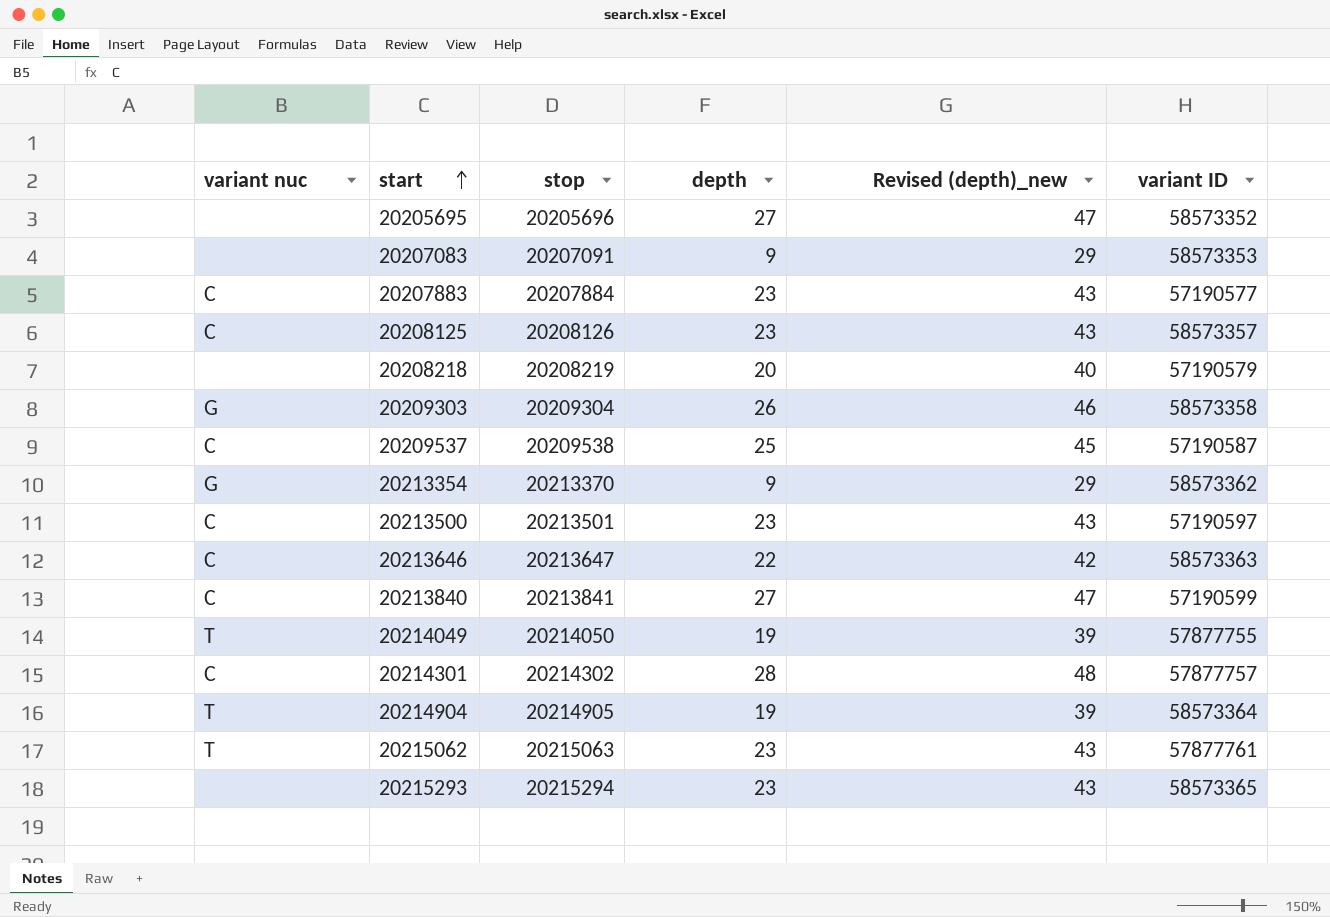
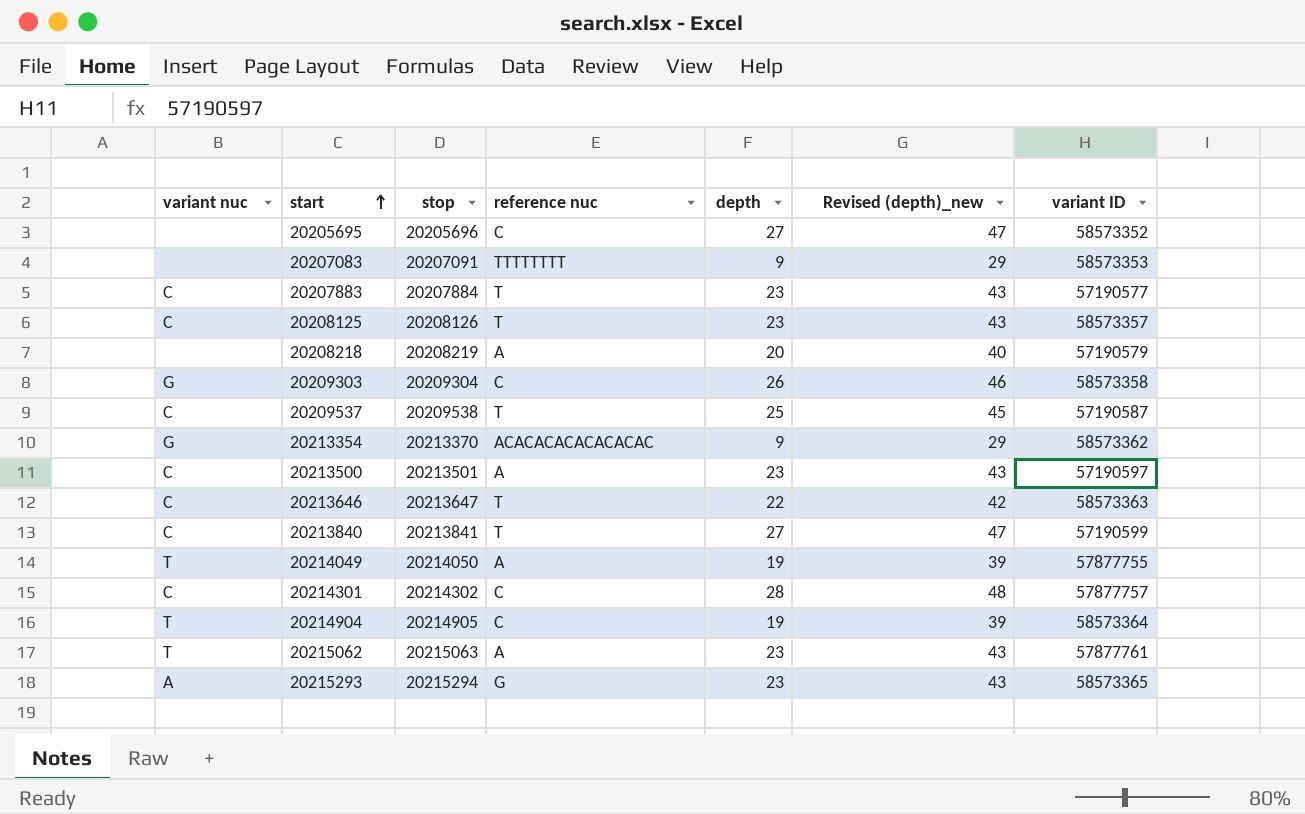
column reference nuc | position: none -> 4
20215293 | variant nuc: none -> A

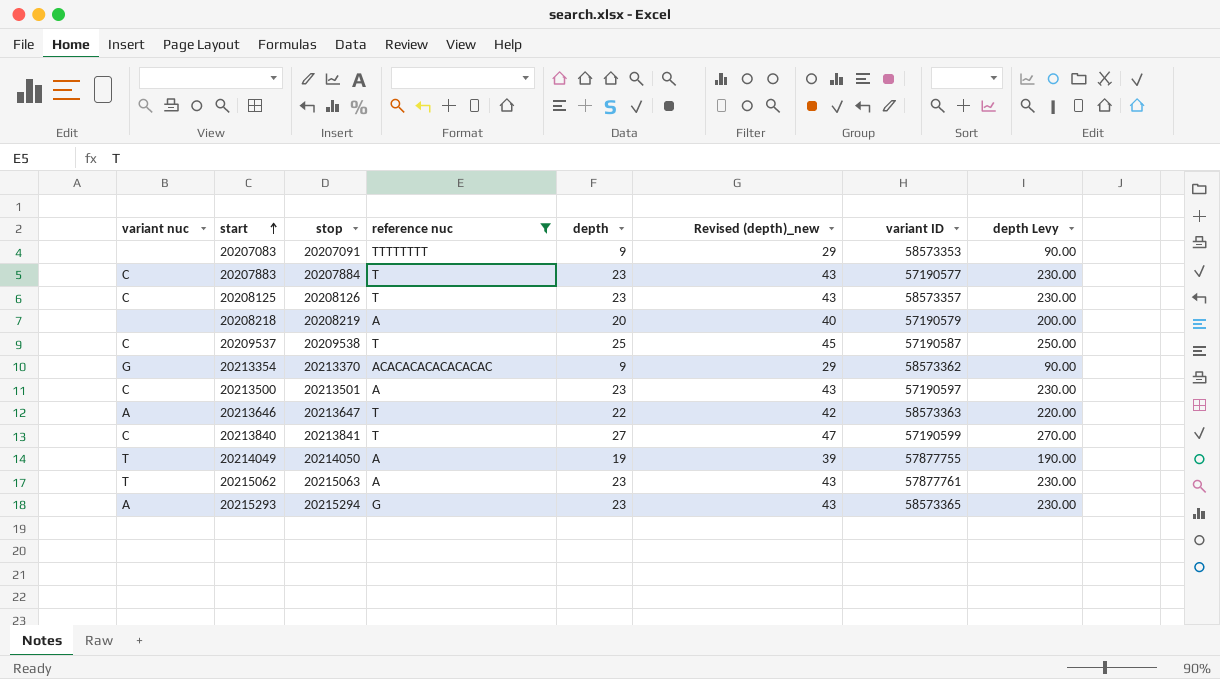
filter: none -> reference nuc != C
column depth Levy | formula: none -> [depth] * 10
20213646 | variant nuc: C -> A

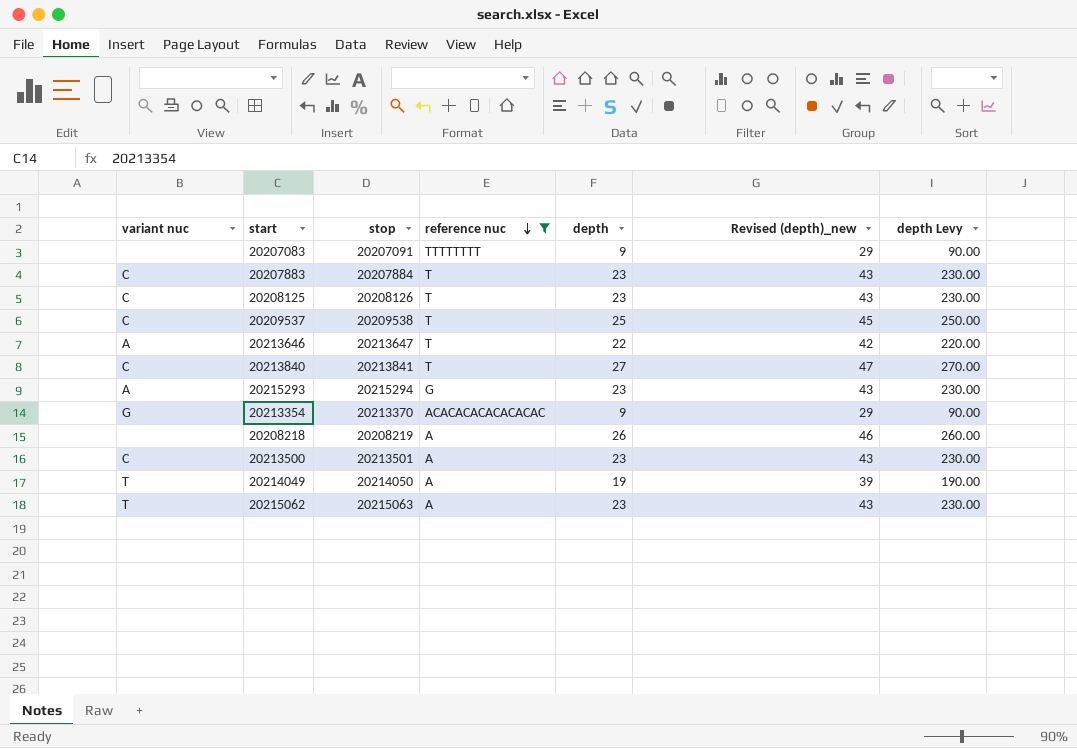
row order: start ascending -> reference nuc descending
column variant ID | position: 7 -> none
20208218 | depth: 20 -> 26
20208218 | Revised (depth)_new: 40 -> 46
20208218 | depth Levy: 200.00 -> 260.00

